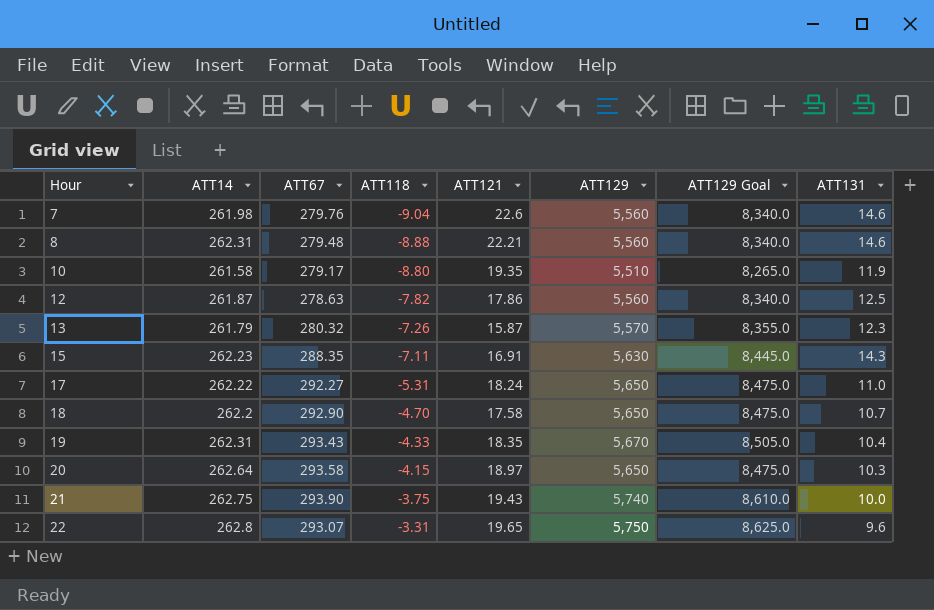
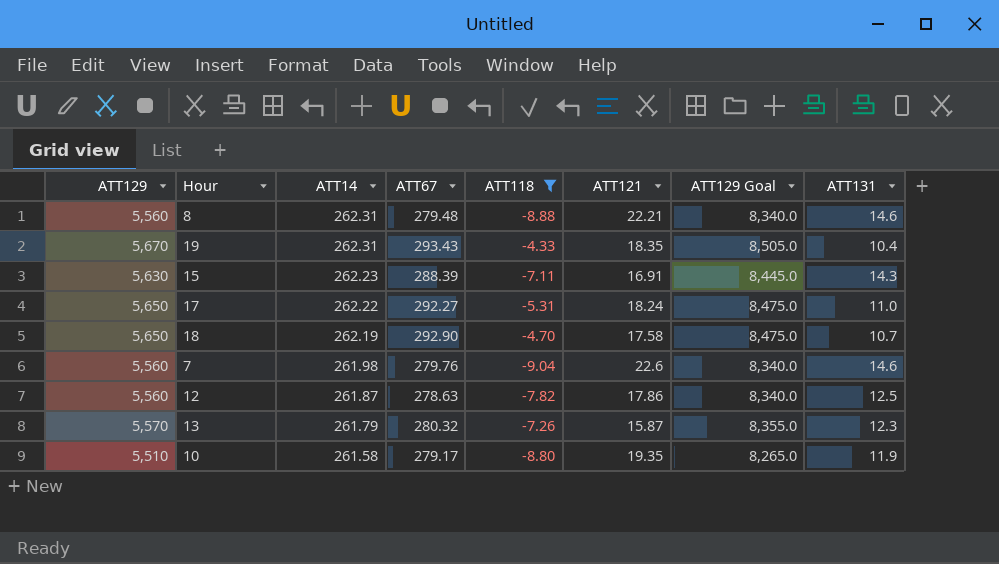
filter: none -> ATT118 <= -4.33
row order: Hour ascending -> ATT14 descending
column ATT129 | position: 6 -> 1
15 | ATT67: 288.35 -> 288.39
18 | ATT14: 262.2 -> 262.19

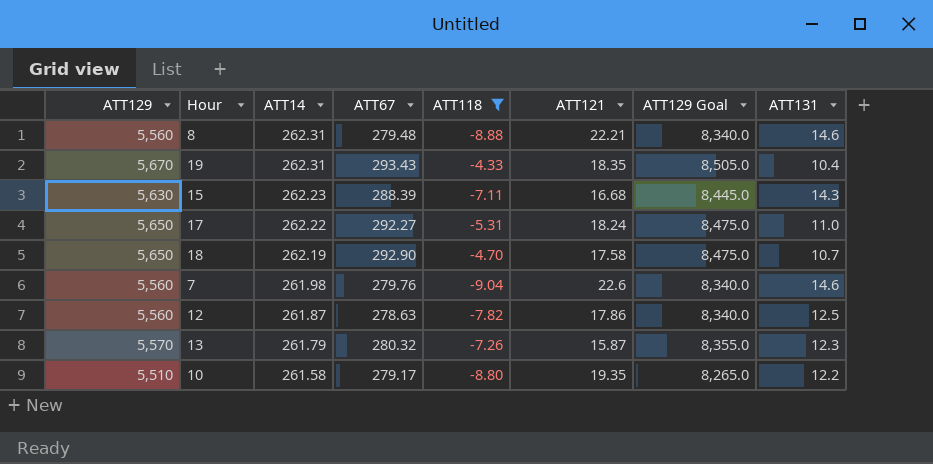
15 | ATT121: 16.91 -> 16.68
10 | ATT131: 11.9 -> 12.2

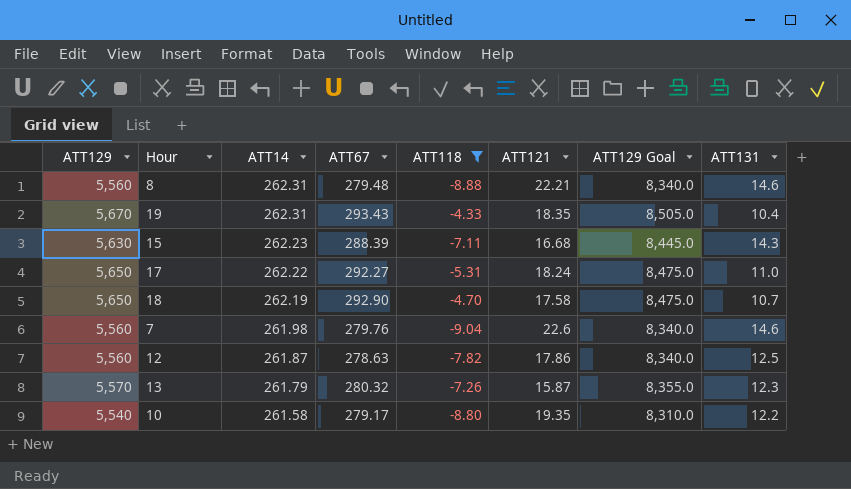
10 | ATT129: 5,510 -> 5,540
10 | ATT129 Goal: 8,265.0 -> 8,310.0

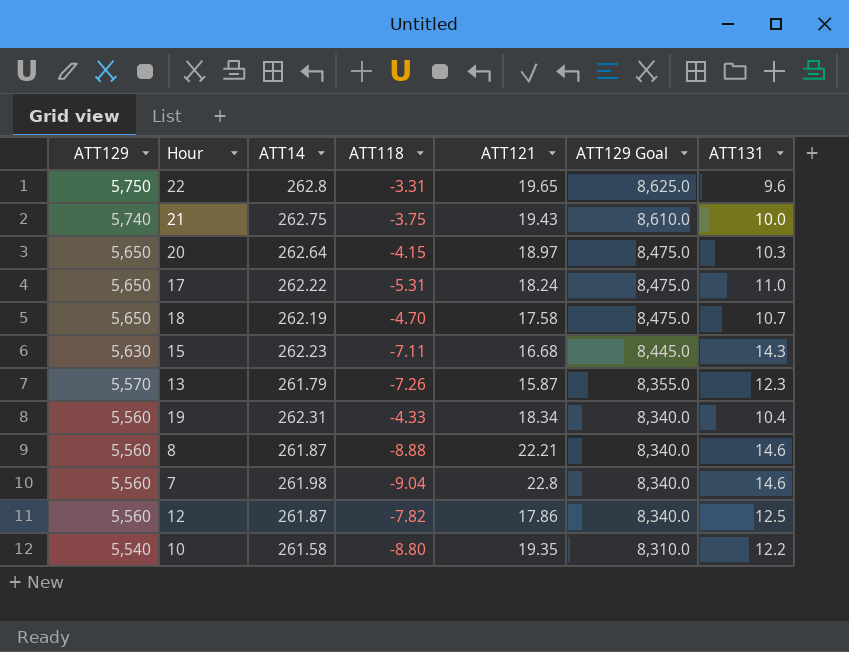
filter: ATT118 <= -4.33 -> none
row order: ATT14 descending -> ATT129 descending
column ATT67 | position: 4 -> none
19 | ATT129: 5,670 -> 5,560
19 | ATT121: 18.35 -> 18.34
19 | ATT129 Goal: 8,505.0 -> 8,340.0
8 | ATT14: 262.31 -> 261.87
7 | ATT121: 22.6 -> 22.8

